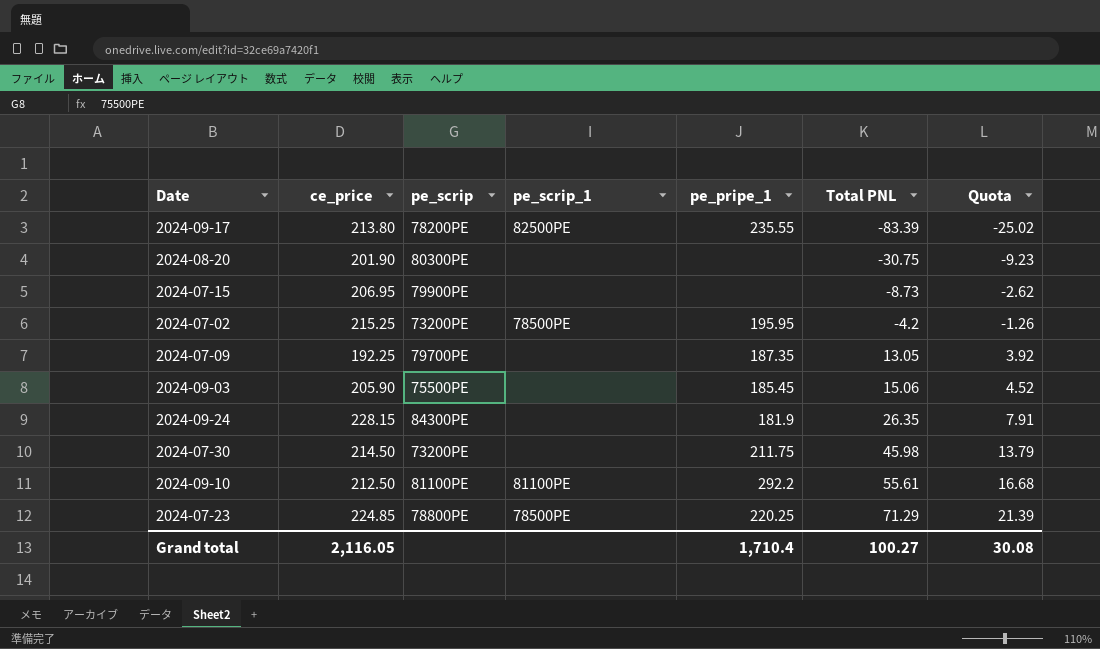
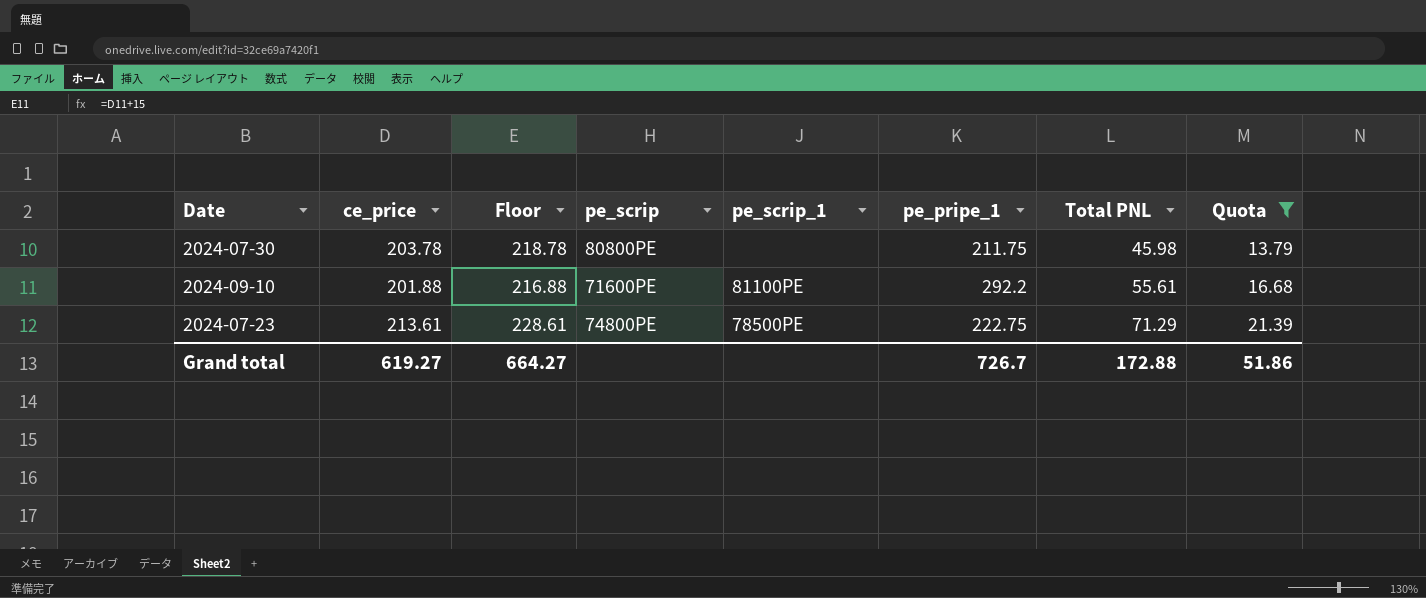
filter: none -> Quota >= 13.79
column Floor | formula: none -> [ce_price] + 15
2024-07-30 | ce_price: 214.50 -> 203.78
2024-07-30 | pe_scrip: 73200PE -> 80800PE
2024-09-10 | ce_price: 212.50 -> 201.88
2024-09-10 | pe_scrip: 81100PE -> 71600PE
2024-07-23 | ce_price: 224.85 -> 213.61
2024-07-23 | pe_scrip: 78800PE -> 74800PE
2024-07-23 | pe_pripe_1: 220.25 -> 222.75
Grand total | ce_price: 2,116.05 -> 619.27
Grand total | pe_pripe_1: 1,710.4 -> 726.7
Grand total | Total PNL: 100.27 -> 172.88
Grand total | Quota: 30.08 -> 51.86

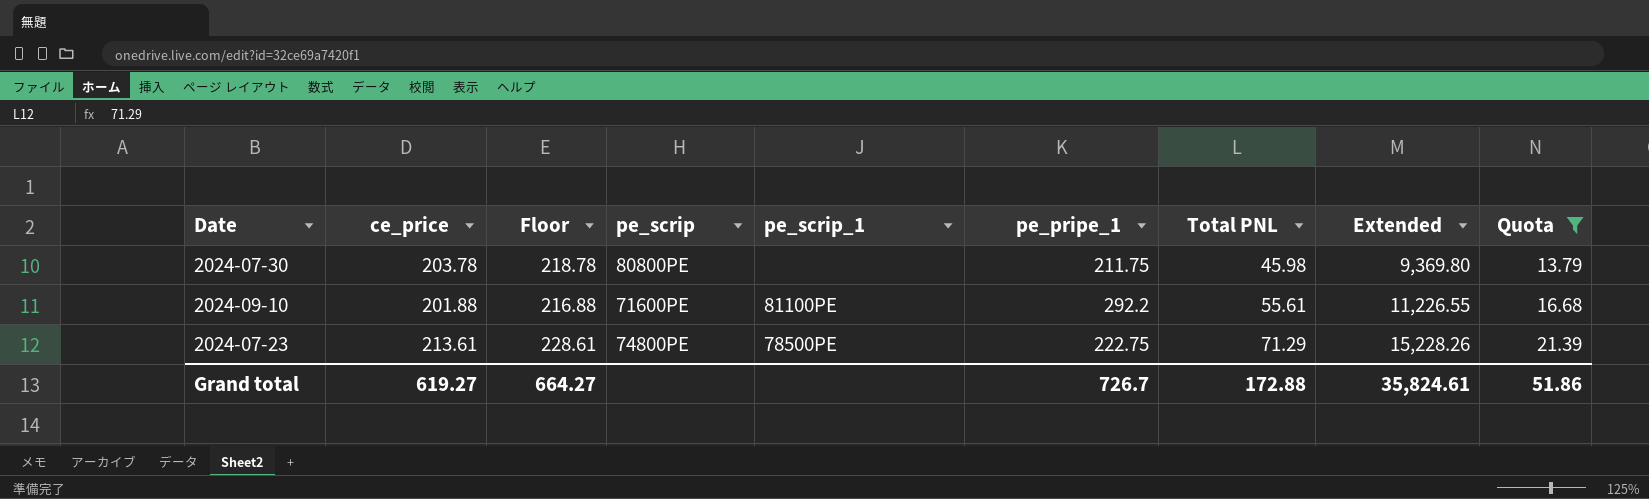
column Extended | formula: none -> [ce_price] * [Total PNL]

